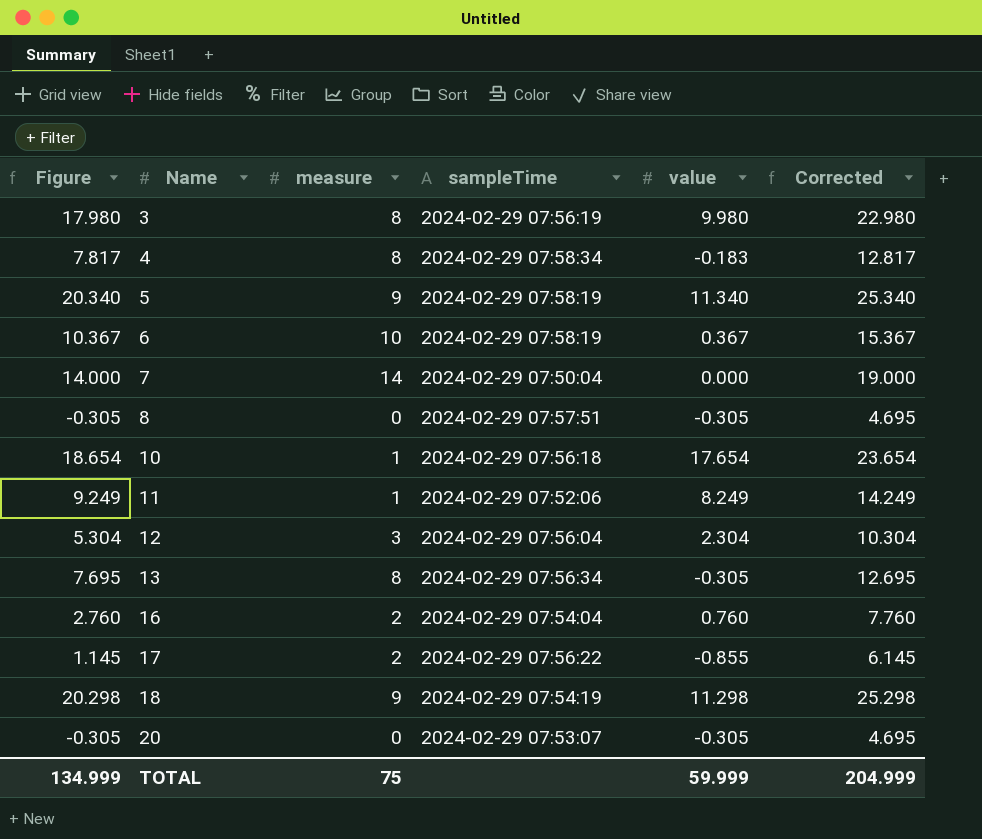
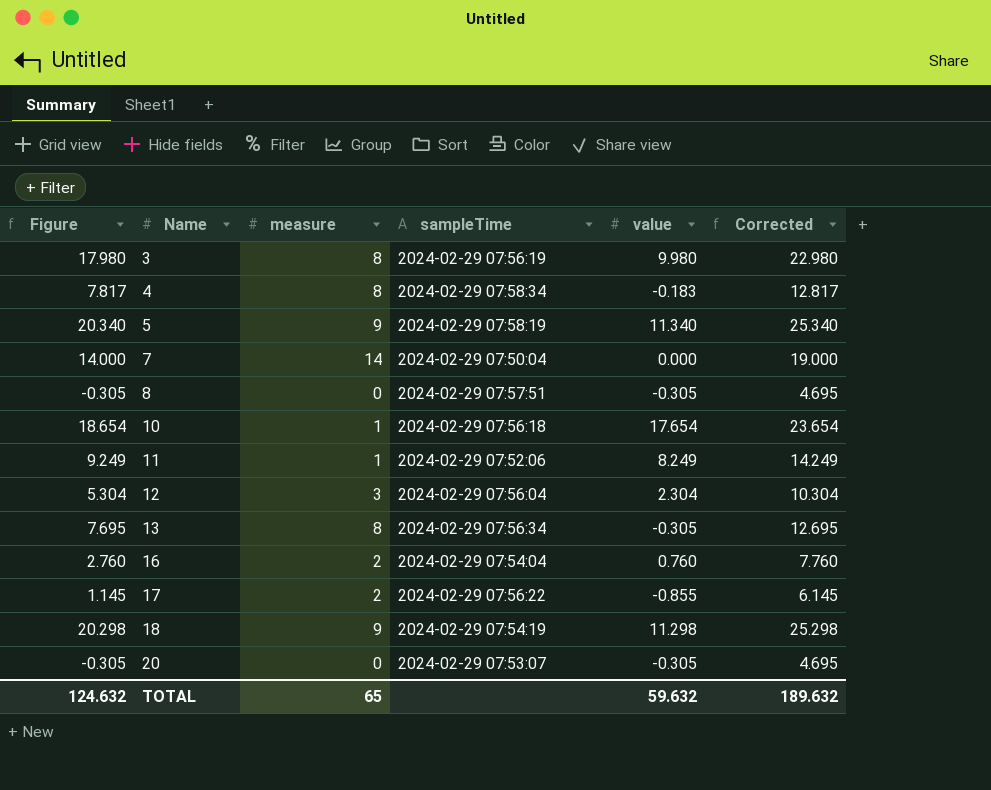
row 6: 10.367 | 10 | 2024-02-29 07:58:19 | 0.367 | 15.367 -> none
TOTAL | Figure: 134.999 -> 124.632
TOTAL | measure: 75 -> 65
TOTAL | value: 59.999 -> 59.632
TOTAL | Corrected: 204.999 -> 189.632

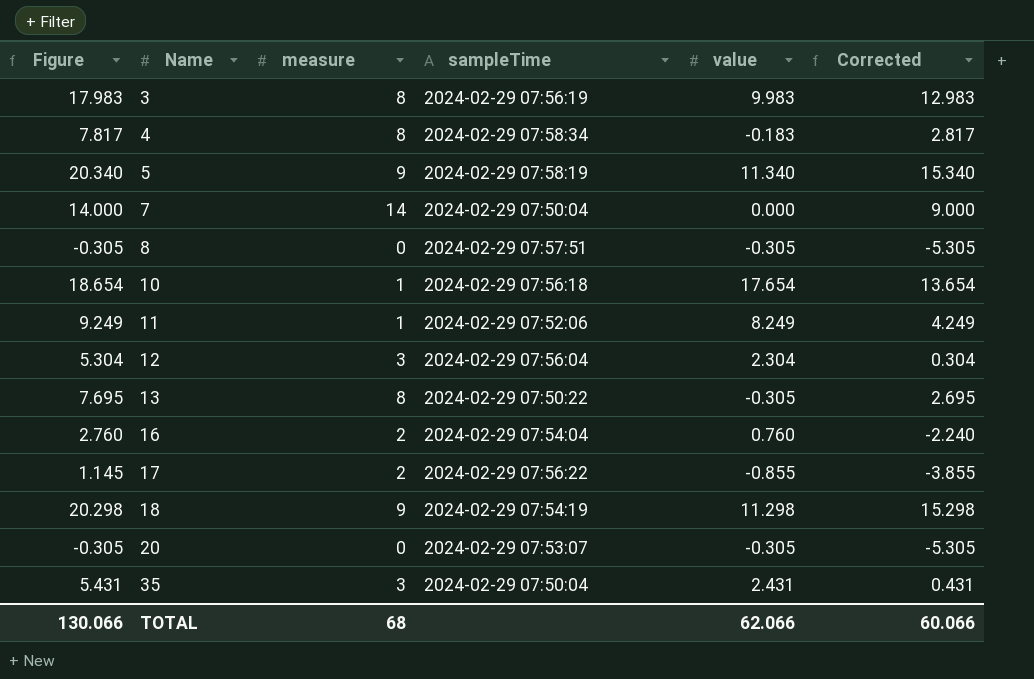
column Corrected | formula: [Figure] + 5 -> [Figure] - 5
3 | Figure: 17.980 -> 17.983
3 | value: 9.980 -> 9.983
13 | sampleTime: 2024-02-29 07:56:34 -> 2024-02-29 07:50:22
row 35: none -> 5.431 | 3 | 2024-02-29 07:50:04 | 2.431 | 0.431
TOTAL | Figure: 124.632 -> 130.066
TOTAL | measure: 65 -> 68
TOTAL | value: 59.632 -> 62.066
TOTAL | Corrected: 189.632 -> 60.066

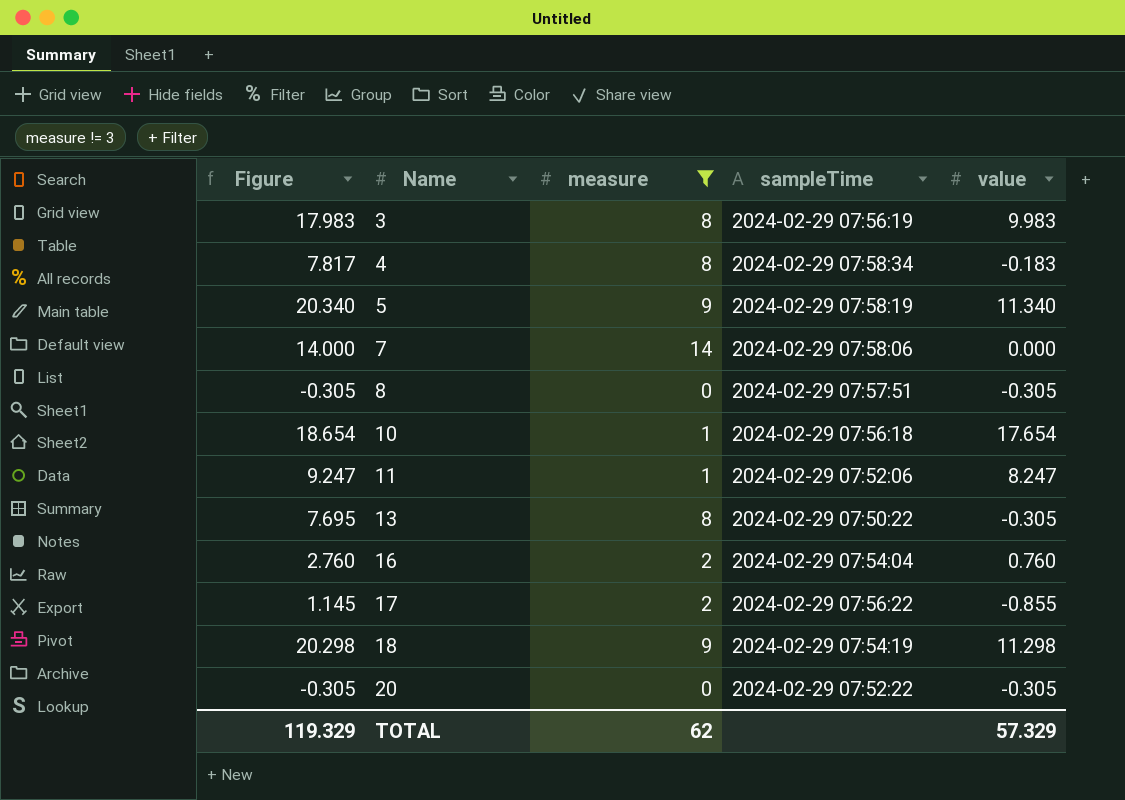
filter: none -> measure != 3
column Corrected | formula: [Figure] - 5 -> none
7 | sampleTime: 2024-02-29 07:50:04 -> 2024-02-29 07:58:06
11 | Figure: 9.249 -> 9.247
11 | value: 8.249 -> 8.247
20 | sampleTime: 2024-02-29 07:53:07 -> 2024-02-29 07:52:22
TOTAL | Figure: 130.066 -> 119.329
TOTAL | measure: 68 -> 62
TOTAL | value: 62.066 -> 57.329

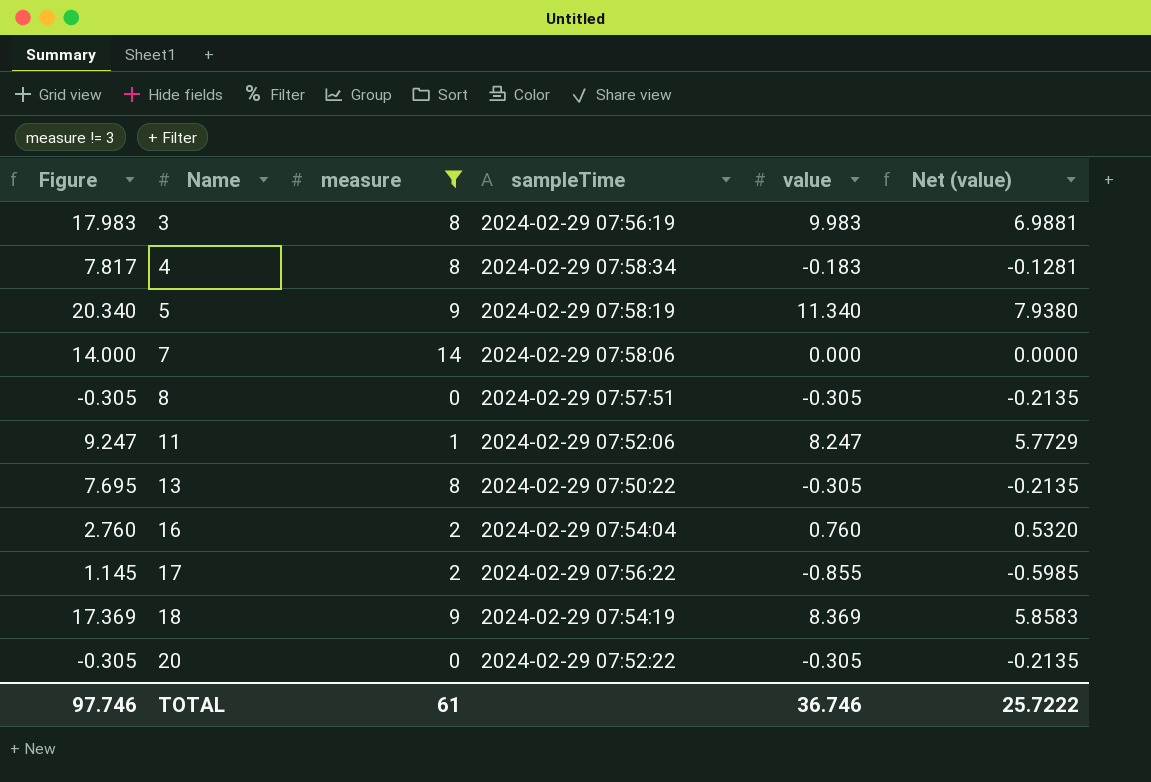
column Net (value) | formula: none -> [value] * 0.7
row 10: 18.654 | 1 | 2024-02-29 07:56:18 | 17.654 -> none
18 | Figure: 20.298 -> 17.369
18 | value: 11.298 -> 8.369
TOTAL | Figure: 119.329 -> 97.746
TOTAL | measure: 62 -> 61
TOTAL | value: 57.329 -> 36.746

